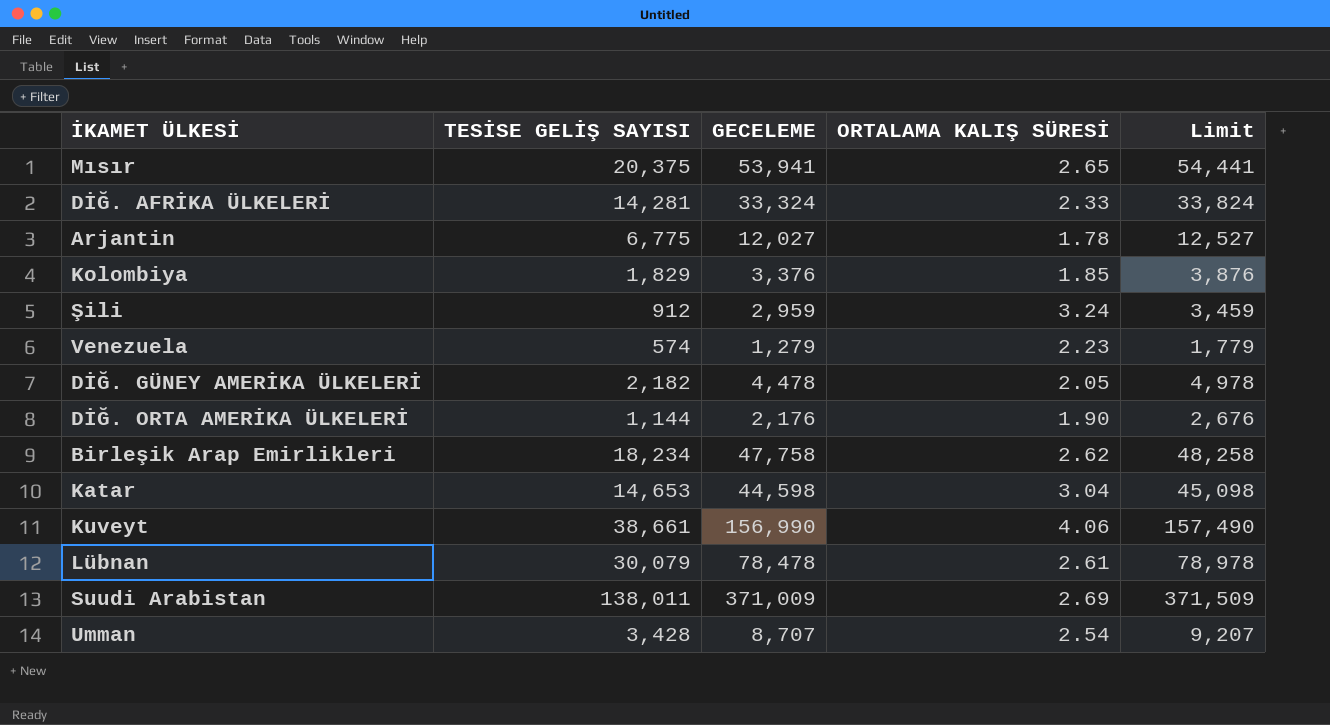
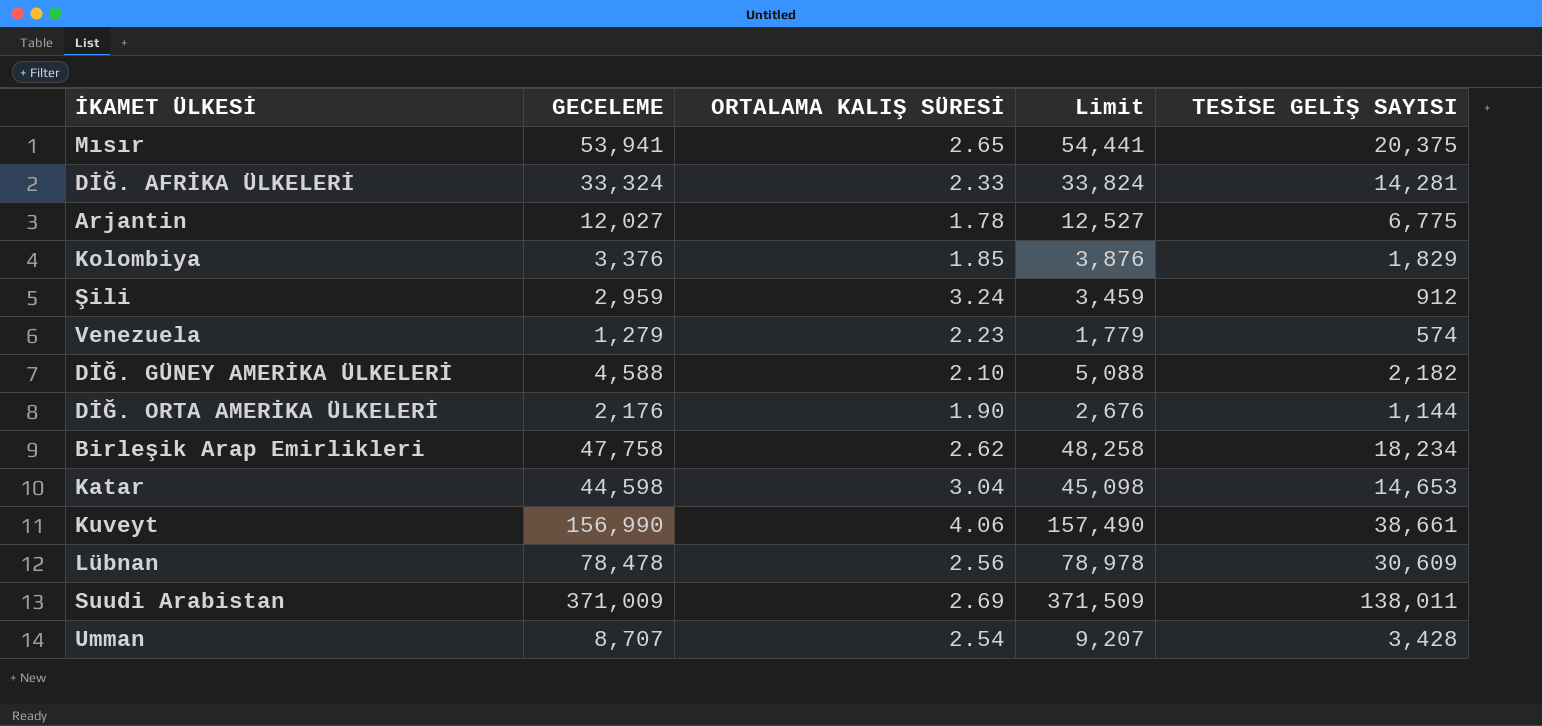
column TESİSE GELİŞ SAYISI | position: 2 -> 5
DİĞ. GÜNEY AMERİKA ÜLKELERİ | GECELEME: 4,478 -> 4,588
DİĞ. GÜNEY AMERİKA ÜLKELERİ | ORTALAMA KALIŞ SÜRESİ: 2.05 -> 2.10
DİĞ. GÜNEY AMERİKA ÜLKELERİ | Limit: 4,978 -> 5,088
Lübnan | ORTALAMA KALIŞ SÜRESİ: 2.61 -> 2.56
Lübnan | TESİSE GELİŞ SAYISI: 30,079 -> 30,609

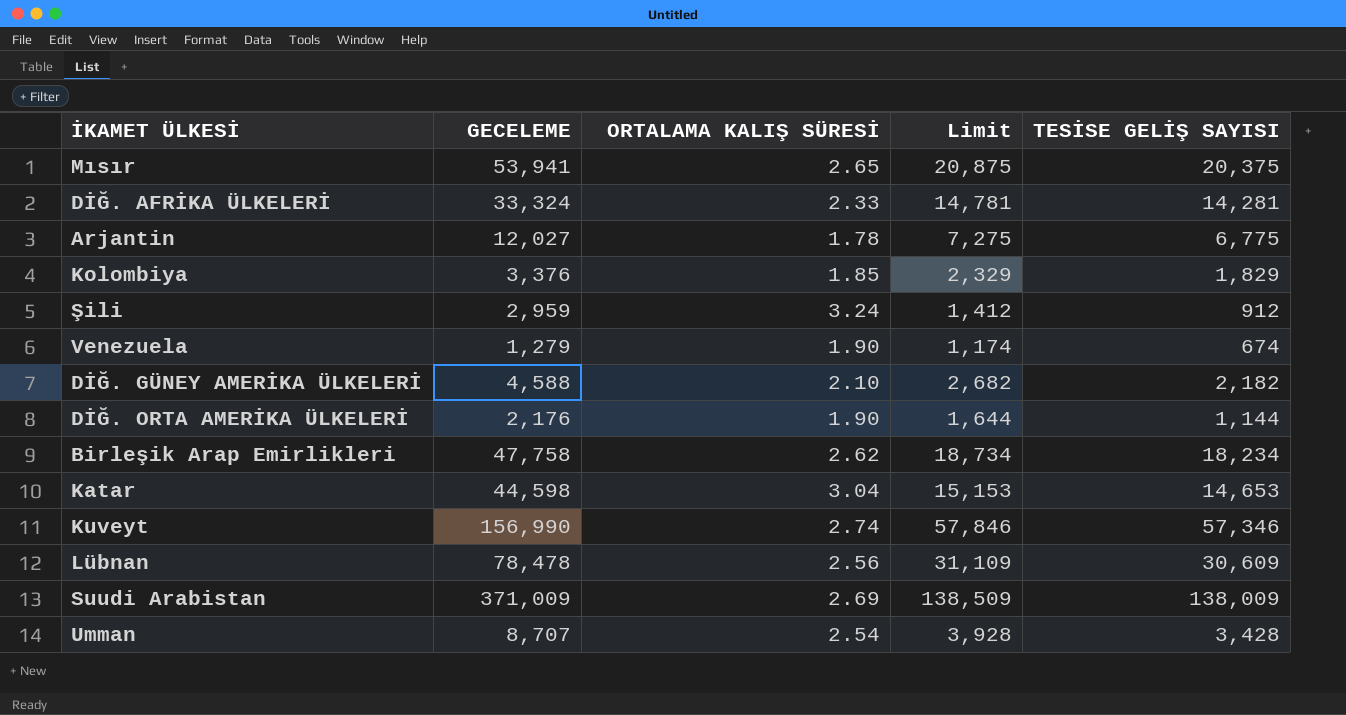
column Limit | formula: [GECELEME] + 500 -> [TESİSE GELİŞ SAYISI] + 500
Venezuela | ORTALAMA KALIŞ SÜRESİ: 2.23 -> 1.90
Venezuela | TESİSE GELİŞ SAYISI: 574 -> 674
Kuveyt | ORTALAMA KALIŞ SÜRESİ: 4.06 -> 2.74
Kuveyt | TESİSE GELİŞ SAYISI: 38,661 -> 57,346
Suudi Arabistan | TESİSE GELİŞ SAYISI: 138,011 -> 138,009

